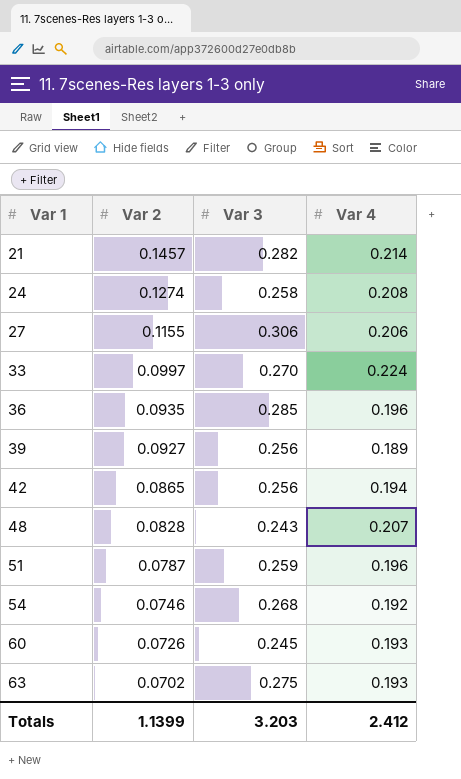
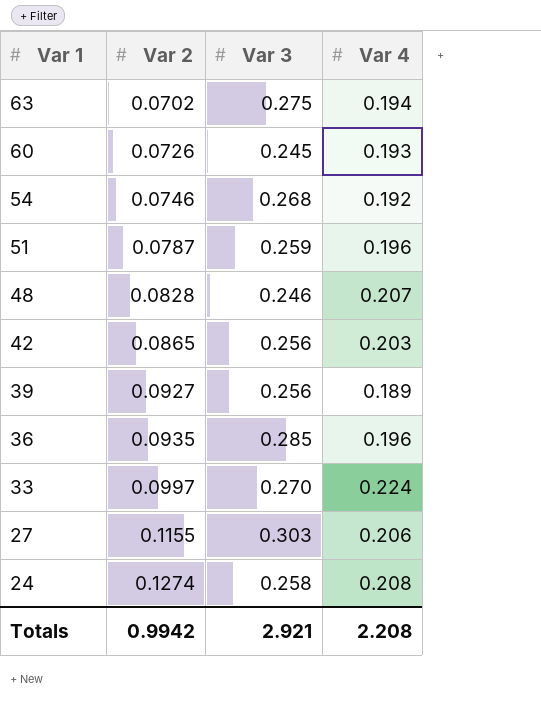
row order: Var 1 ascending -> Var 1 descending
row 21: 0.1457 | 0.282 | 0.214 -> none
63 | Var 4: 0.193 -> 0.194
48 | Var 3: 0.243 -> 0.246
42 | Var 4: 0.194 -> 0.203
27 | Var 3: 0.306 -> 0.303
Totals | Var 2: 1.1399 -> 0.9942
Totals | Var 3: 3.203 -> 2.921
Totals | Var 4: 2.412 -> 2.208

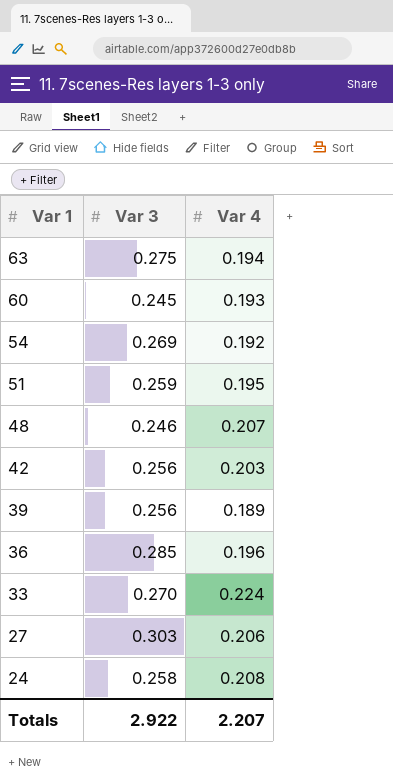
column Var 2 | position: 2 -> none
54 | Var 3: 0.268 -> 0.269
51 | Var 4: 0.196 -> 0.195
Totals | Var 3: 2.921 -> 2.922
Totals | Var 4: 2.208 -> 2.207

